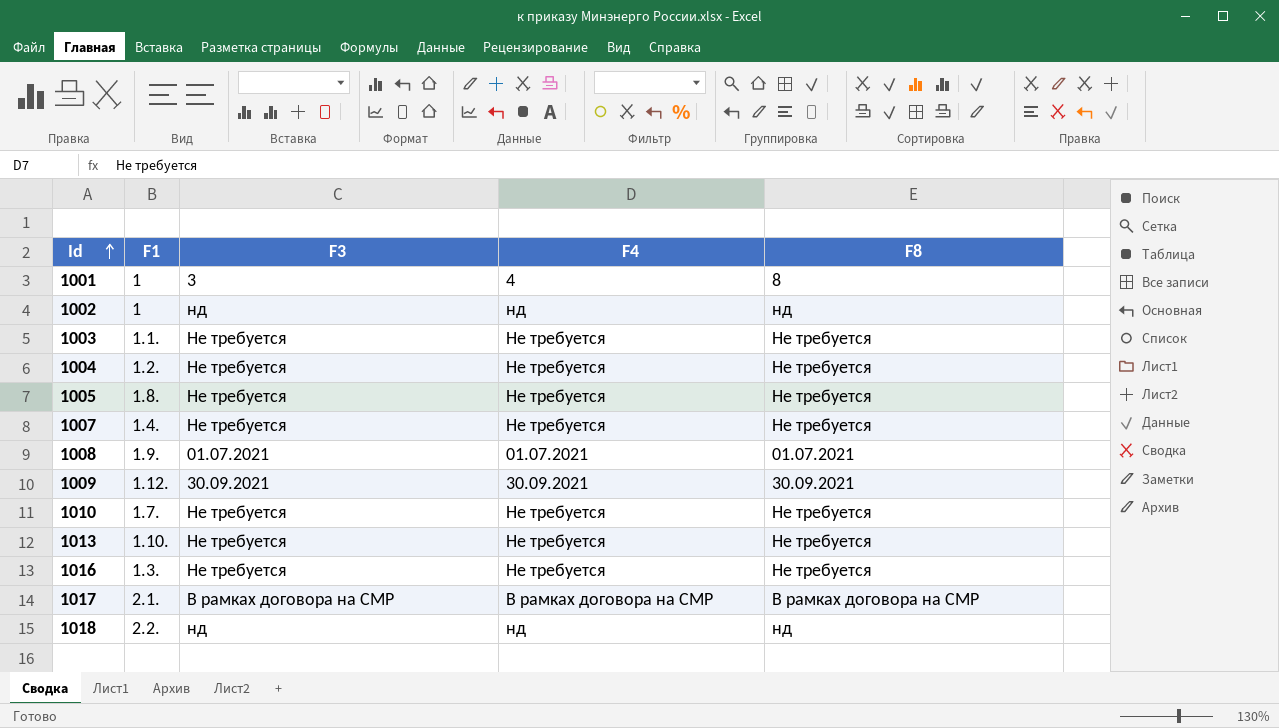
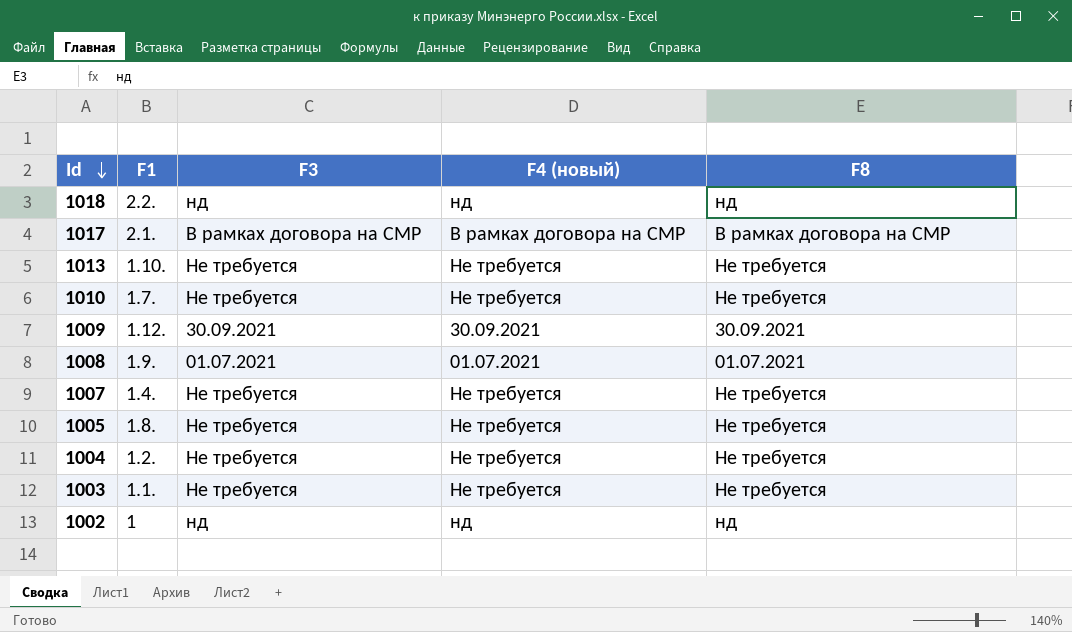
row order: Id ascending -> Id descending
column name: F4 -> F4 (новый)
row 1001: 1 | 3 | 4 | 8 -> none
row 1016: 1.3. | Не требуется | Не требуется | Не требуется -> none

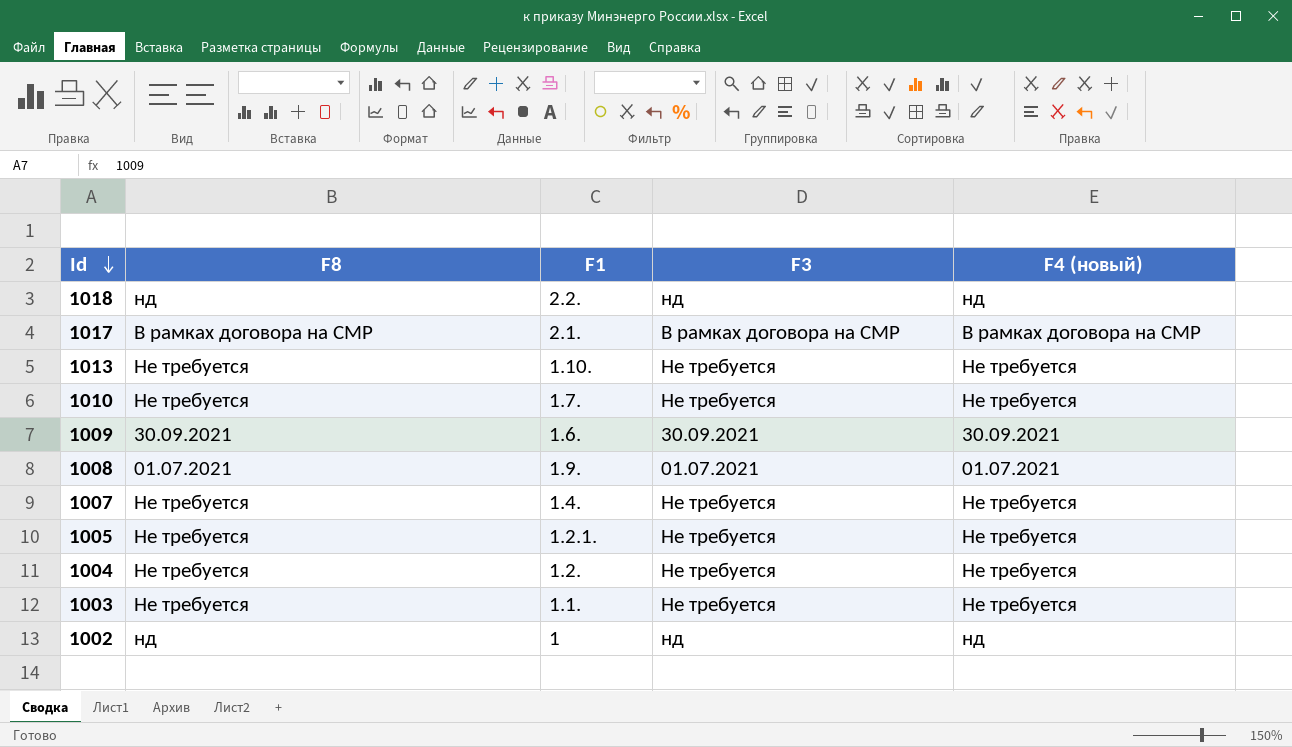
column F8 | position: 5 -> 2
1009 | F1: 1.12. -> 1.6.
1005 | F1: 1.8. -> 1.2.1.

